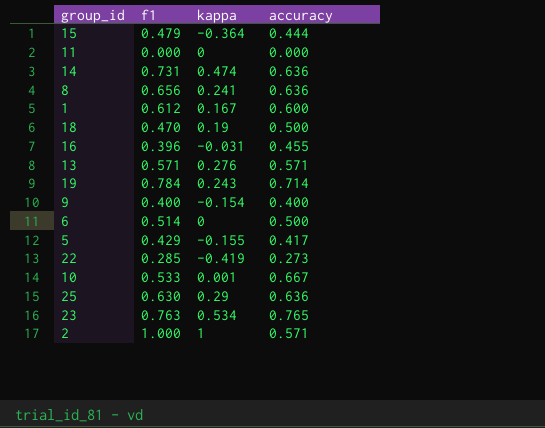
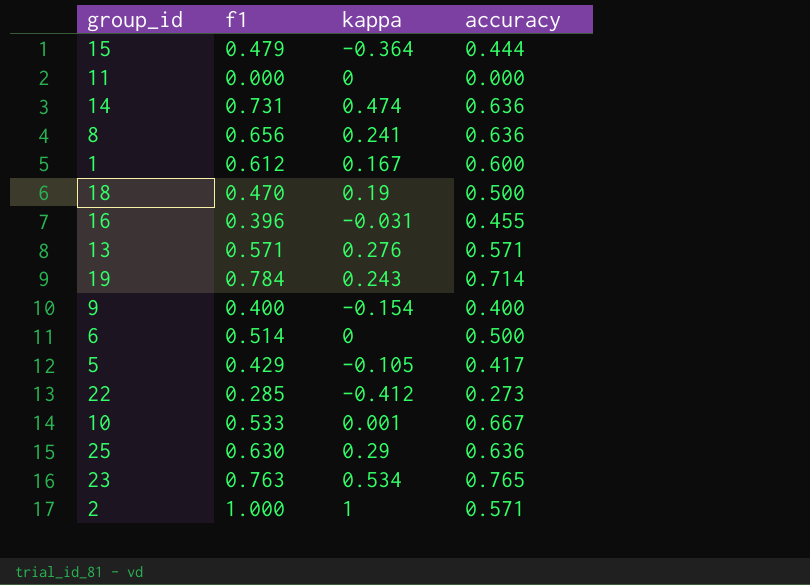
5 | kappa: -0.155 -> -0.105
22 | kappa: -0.419 -> -0.412

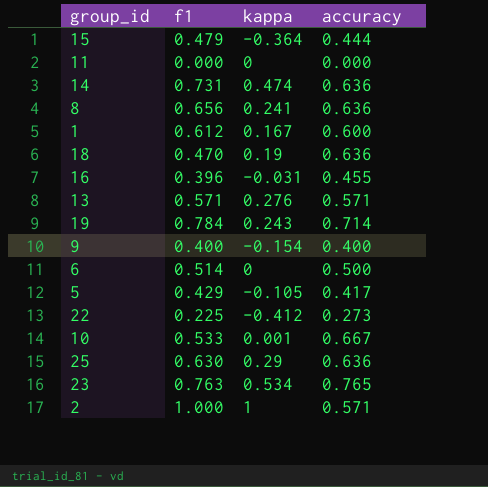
18 | accuracy: 0.500 -> 0.636
22 | f1: 0.285 -> 0.225

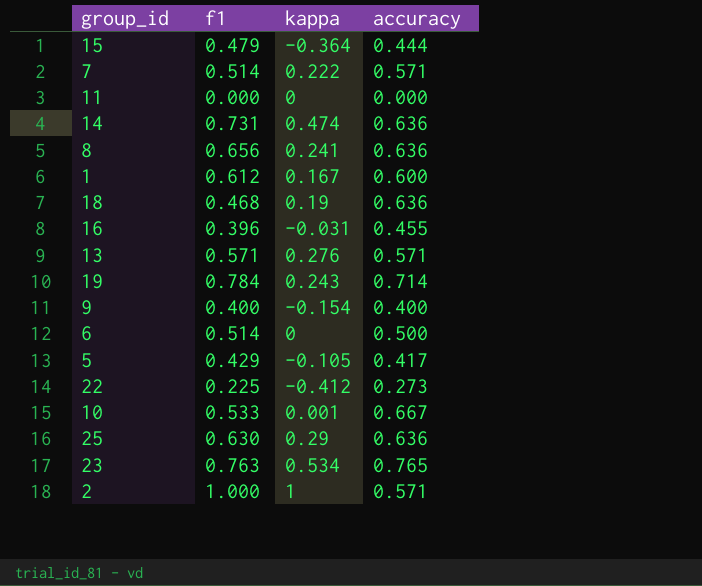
row 7: none -> 0.514 | 0.222 | 0.571
18 | f1: 0.470 -> 0.468

